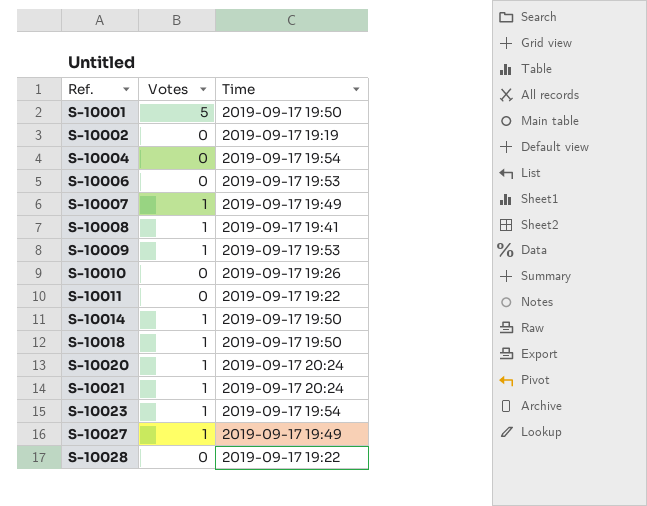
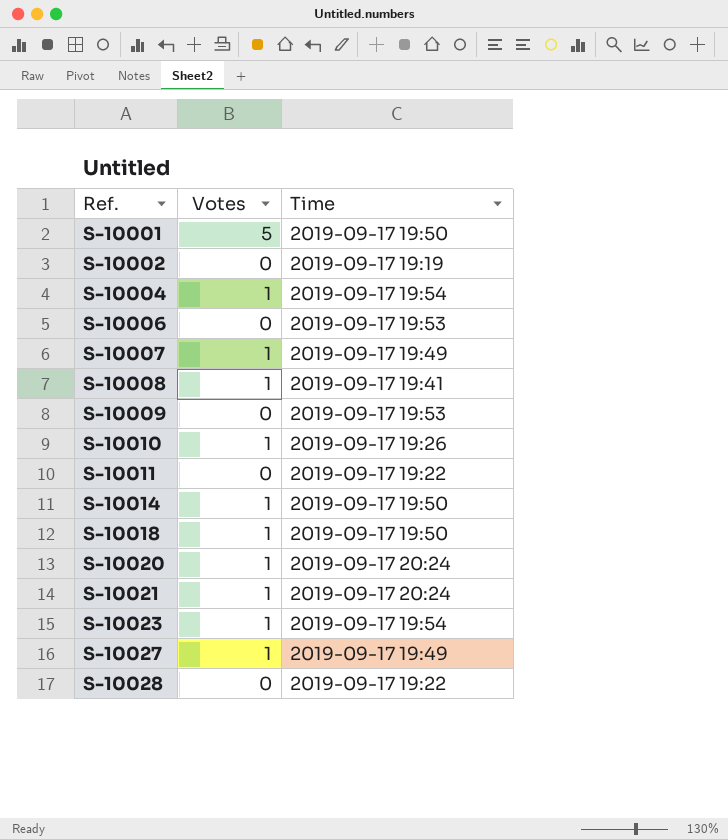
S-10004 | Votes: 0 -> 1
S-10009 | Votes: 1 -> 0
S-10010 | Votes: 0 -> 1

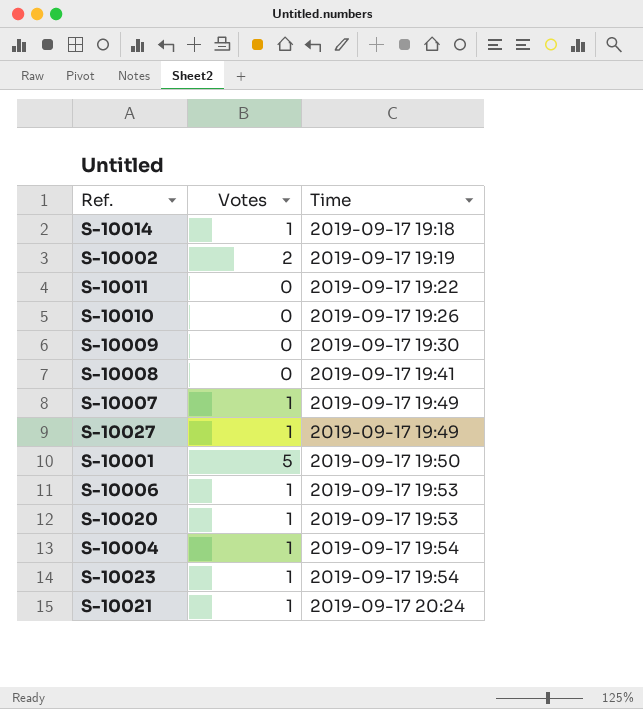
row order: Ref. ascending -> Time ascending
row S-10018: 1 | 2019-09-17 19:50 -> none
row S-10028: 0 | 2019-09-17 19:22 -> none
S-10014 | Time: 2019-09-17 19:50 -> 2019-09-17 19:18
S-10002 | Votes: 0 -> 2
S-10010 | Votes: 1 -> 0
S-10009 | Time: 2019-09-17 19:53 -> 2019-09-17 19:30
S-10008 | Votes: 1 -> 0
S-10006 | Votes: 0 -> 1
S-10020 | Time: 2019-09-17 20:24 -> 2019-09-17 19:53

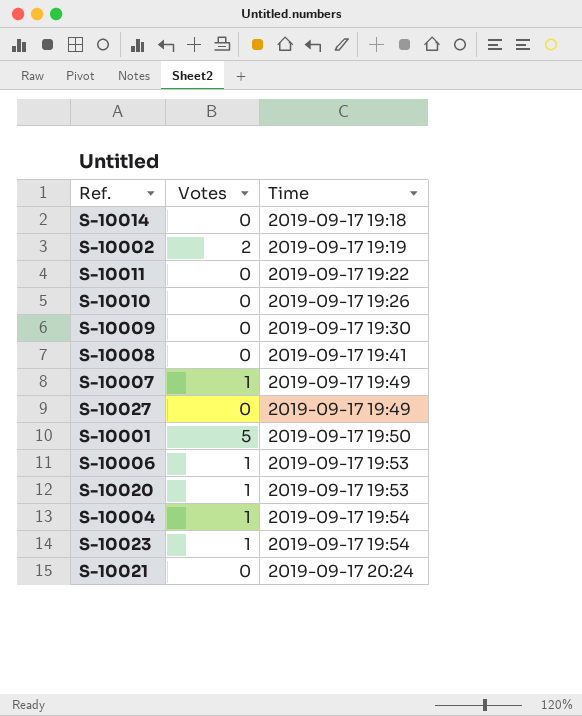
S-10014 | Votes: 1 -> 0
S-10027 | Votes: 1 -> 0
S-10021 | Votes: 1 -> 0

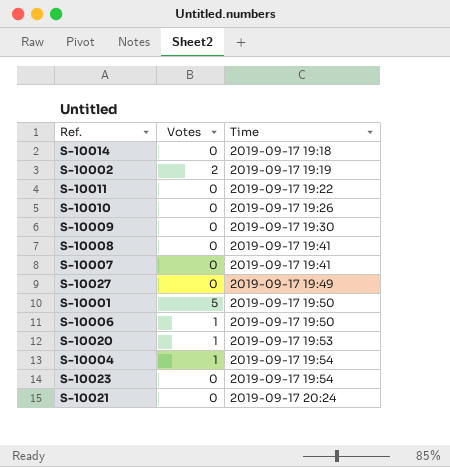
S-10007 | Votes: 1 -> 0
S-10007 | Time: 2019-09-17 19:49 -> 2019-09-17 19:41
S-10006 | Time: 2019-09-17 19:53 -> 2019-09-17 19:50
S-10023 | Votes: 1 -> 0

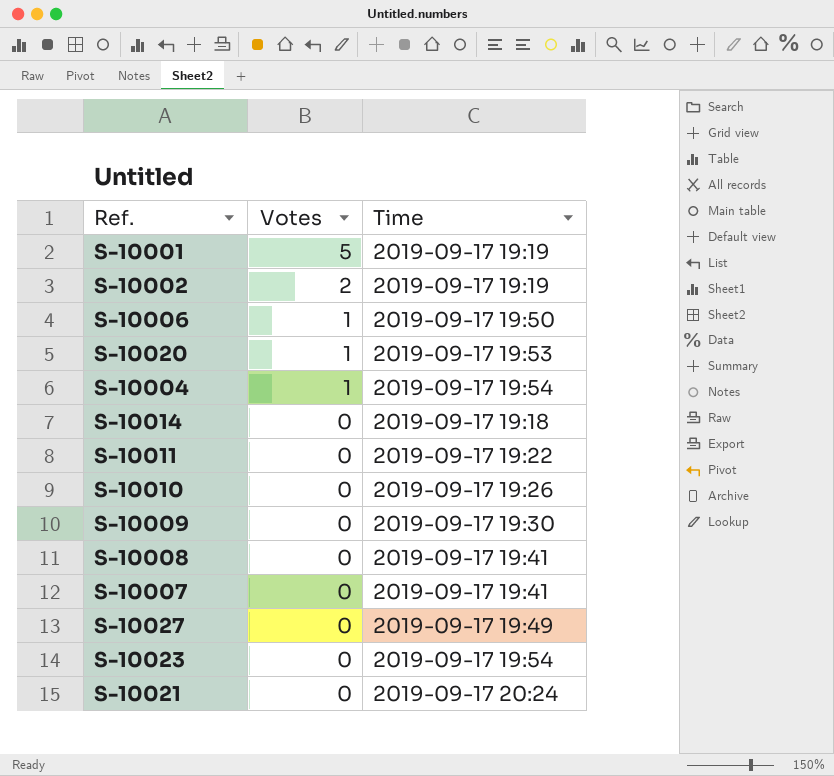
row order: Time ascending -> Votes descending
S-10001 | Time: 2019-09-17 19:50 -> 2019-09-17 19:19

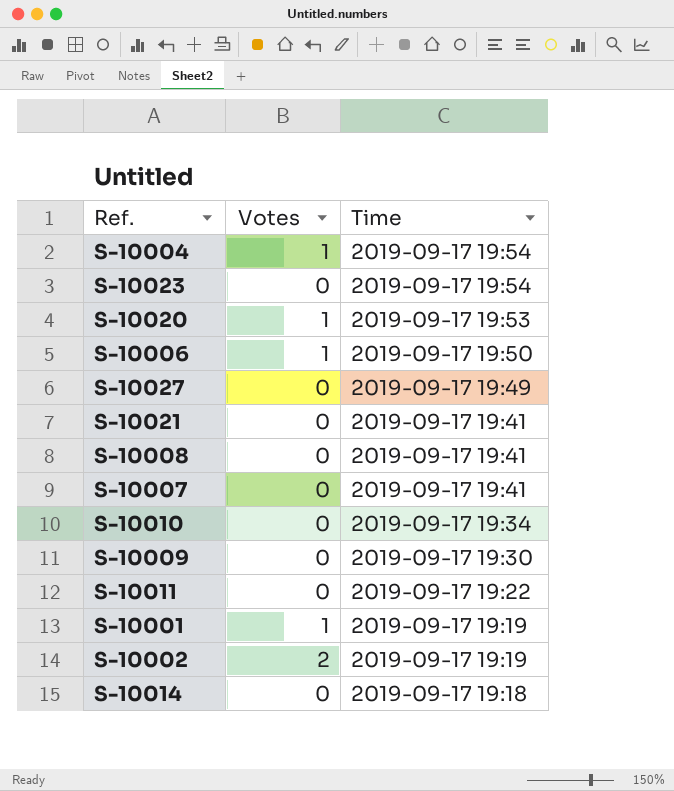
row order: Votes descending -> Time descending
S-10021 | Time: 2019-09-17 20:24 -> 2019-09-17 19:41
S-10010 | Time: 2019-09-17 19:26 -> 2019-09-17 19:34
S-10001 | Votes: 5 -> 1

